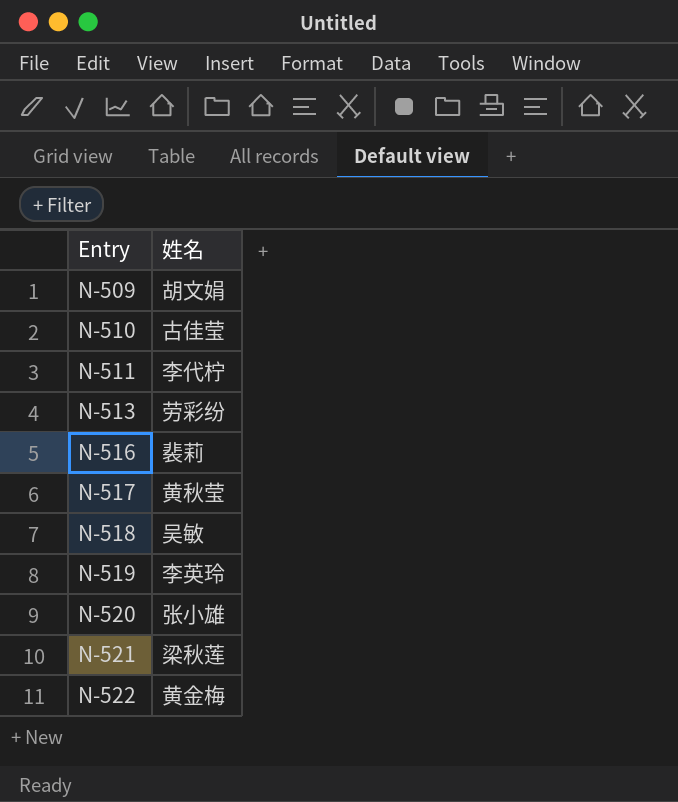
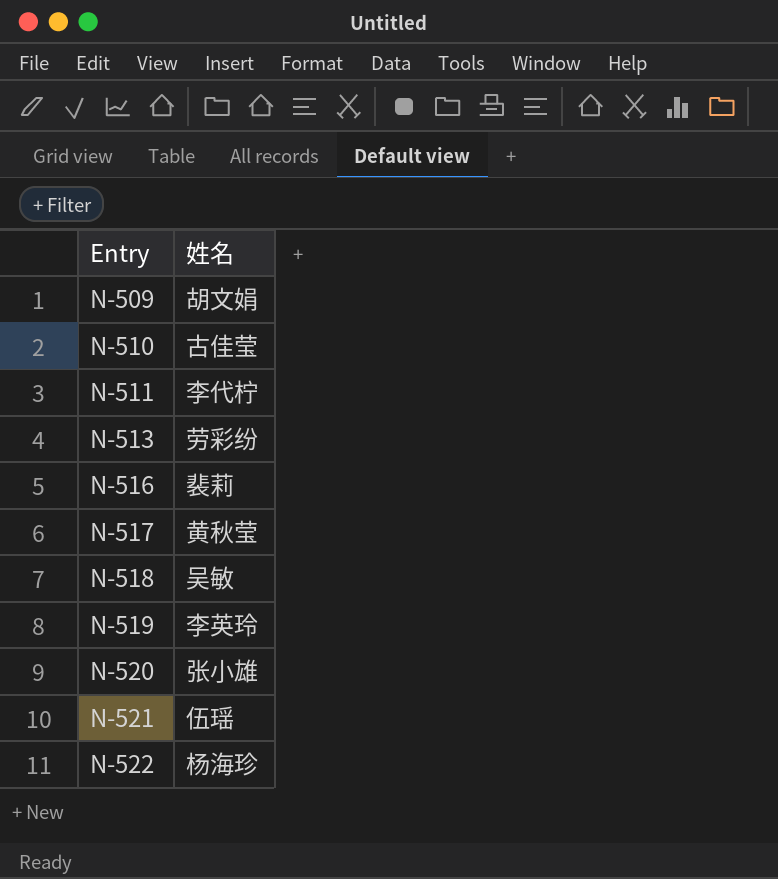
N-521 | 姓名: 梁秋莲 -> 伍瑶
N-522 | 姓名: 黄金梅 -> 杨海珍

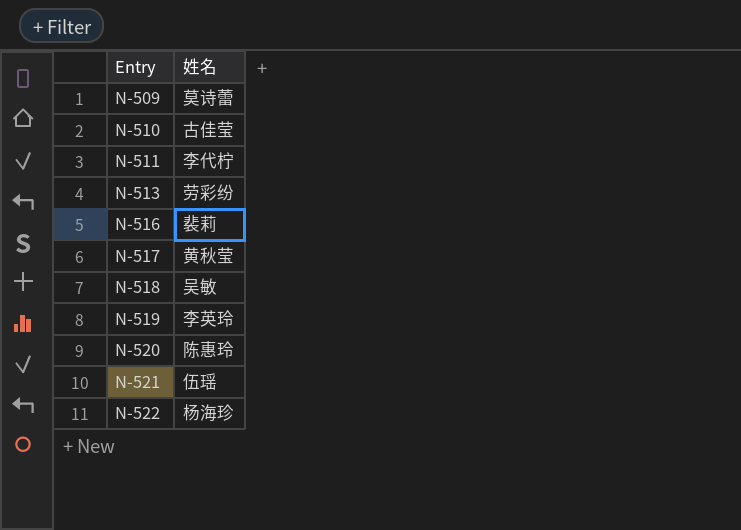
N-509 | 姓名: 胡文娟 -> 莫诗蕾
N-520 | 姓名: 张小雄 -> 陈惠玲

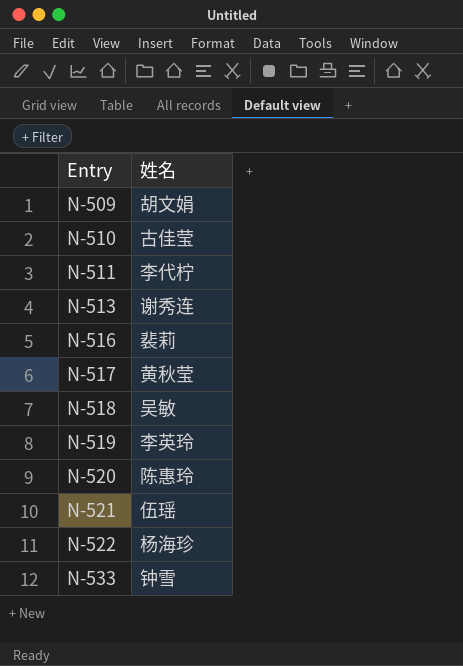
N-509 | 姓名: 莫诗蕾 -> 胡文娟
N-513 | 姓名: 劳彩纷 -> 谢秀连
row N-533: none -> 钟雪

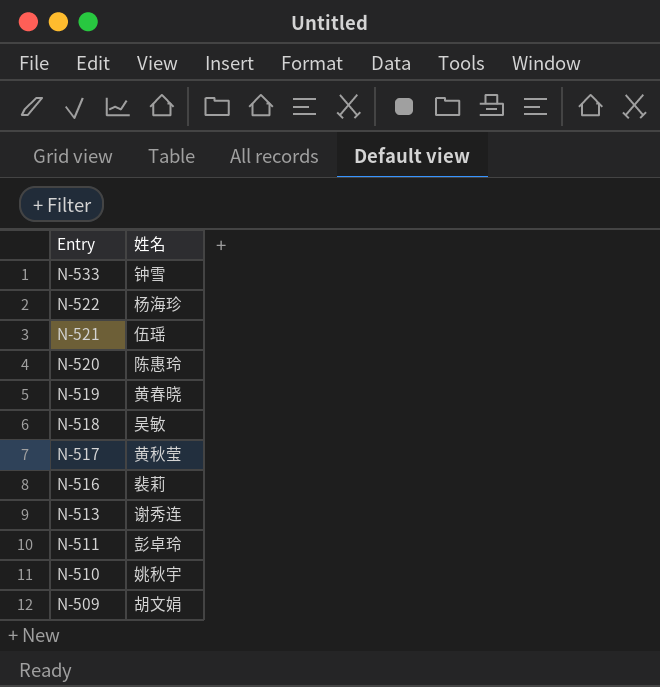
row order: Entry ascending -> Entry descending
N-519 | 姓名: 李英玲 -> 黄春晓
N-511 | 姓名: 李代柠 -> 彭卓玲
N-510 | 姓名: 古佳莹 -> 姚秋宇

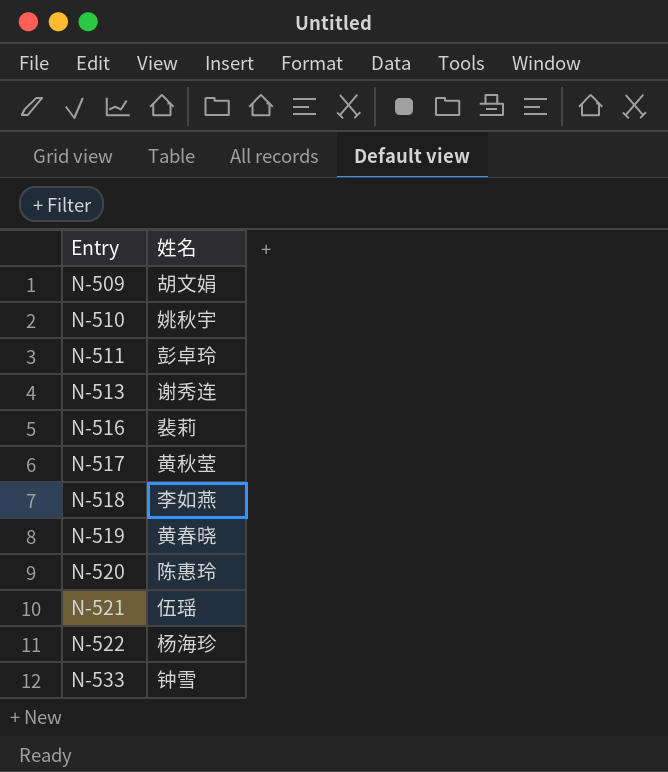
row order: Entry descending -> Entry ascending
N-518 | 姓名: 吴敏 -> 李如燕

